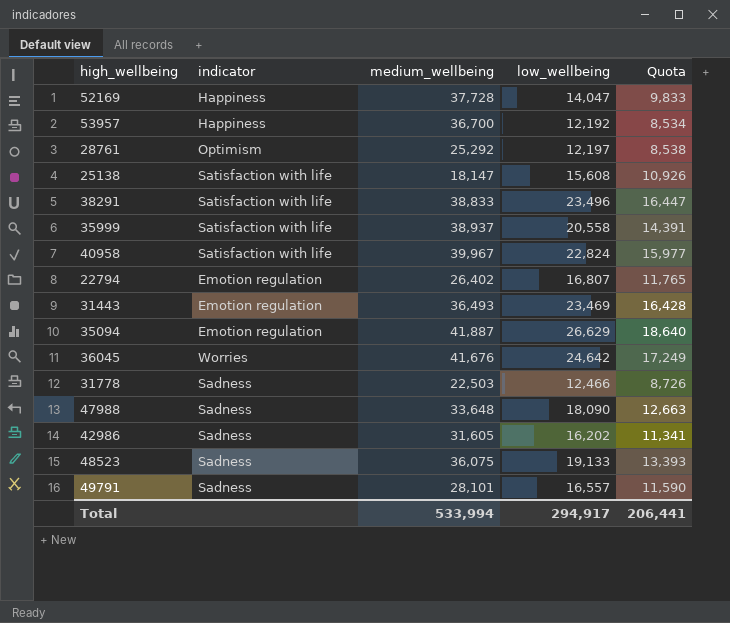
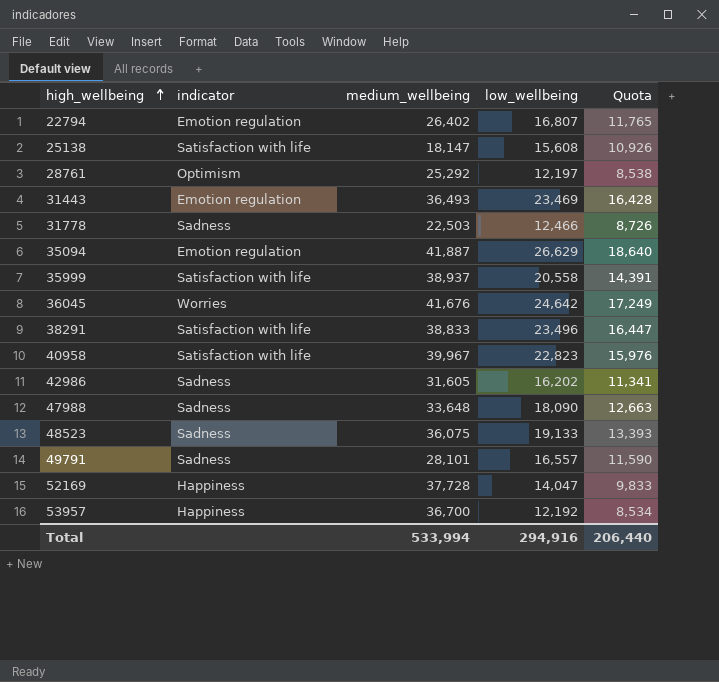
row order: none -> high_wellbeing ascending
40958 | low_wellbeing: 22,824 -> 22,823
40958 | Quota: 15,977 -> 15,976
Total | low_wellbeing: 294,917 -> 294,916
Total | Quota: 206,441 -> 206,440

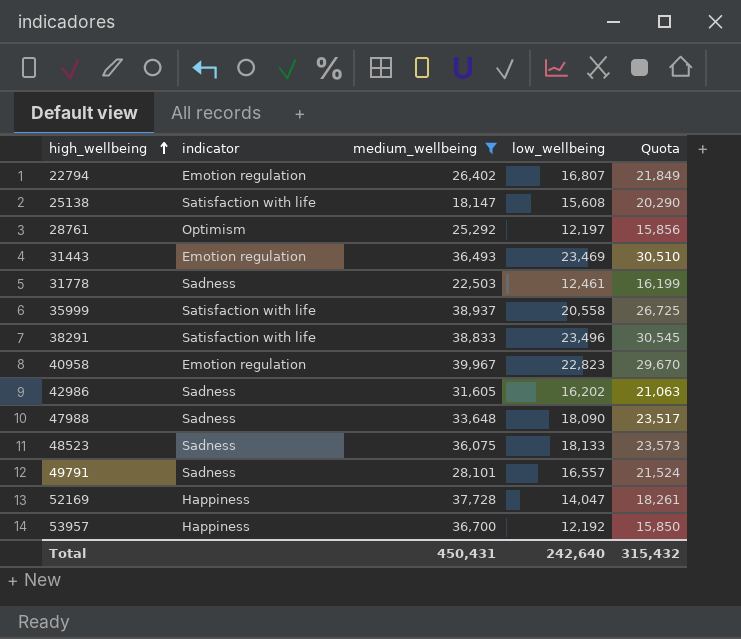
filter: none -> medium_wellbeing <= 39,967
column Quota | formula: [low_wellbeing] * 0.7 -> [low_wellbeing] * 1.3
31778 | low_wellbeing: 12,466 -> 12,461
40958 | indicator: Satisfaction with life -> Emotion regulation
48523 | low_wellbeing: 19,133 -> 18,133
Total | medium_wellbeing: 533,994 -> 450,431
Total | low_wellbeing: 294,916 -> 242,640
Total | Quota: 206,440 -> 315,432

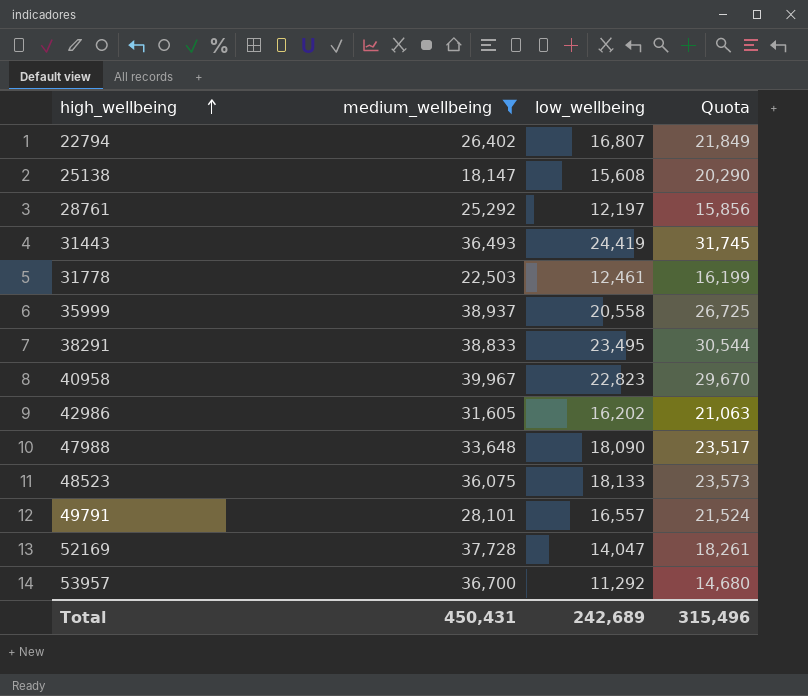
column indicator | position: 2 -> none
31443 | low_wellbeing: 23,469 -> 24,419
31443 | Quota: 30,510 -> 31,745
38291 | low_wellbeing: 23,496 -> 23,495
38291 | Quota: 30,545 -> 30,544
53957 | low_wellbeing: 12,192 -> 11,292
53957 | Quota: 15,850 -> 14,680
Total | low_wellbeing: 242,640 -> 242,689
Total | Quota: 315,432 -> 315,496

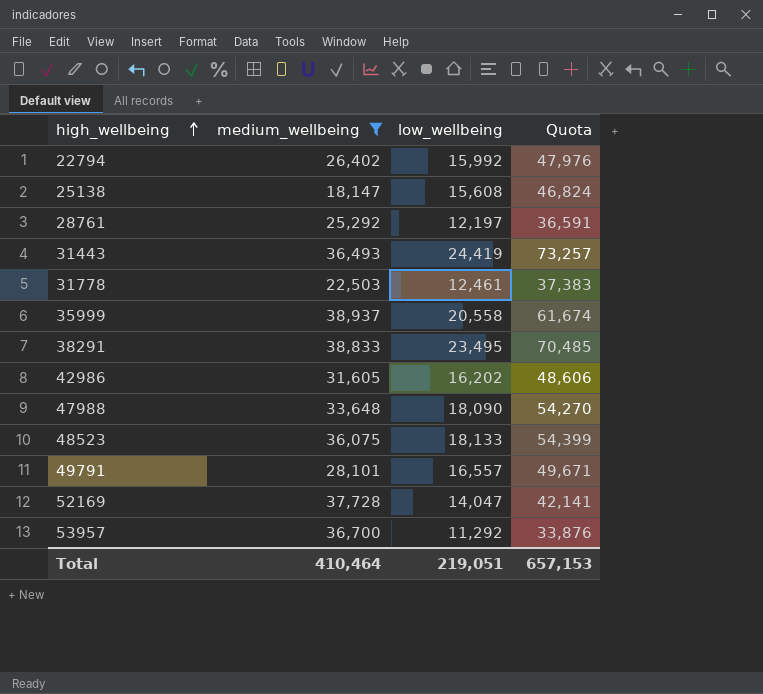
column Quota | formula: [low_wellbeing] * 1.3 -> [low_wellbeing] * 3
row 40958: 39,967 | 22,823 | 29,670 -> none
22794 | low_wellbeing: 16,807 -> 15,992
Total | medium_wellbeing: 450,431 -> 410,464
Total | low_wellbeing: 242,689 -> 219,051
Total | Quota: 315,496 -> 657,153

